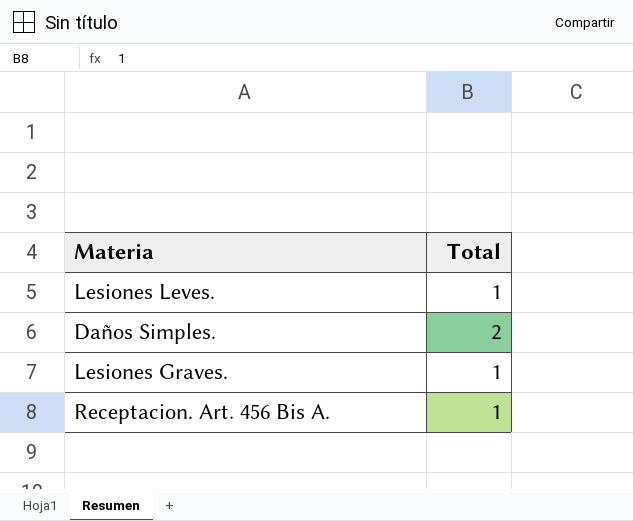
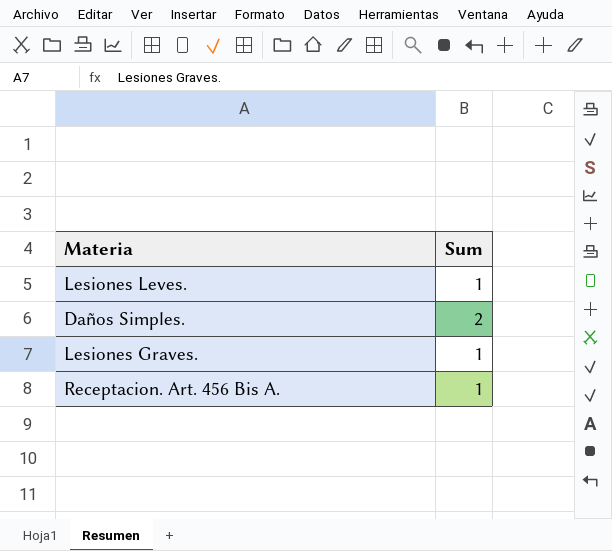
column name: Total -> Sum

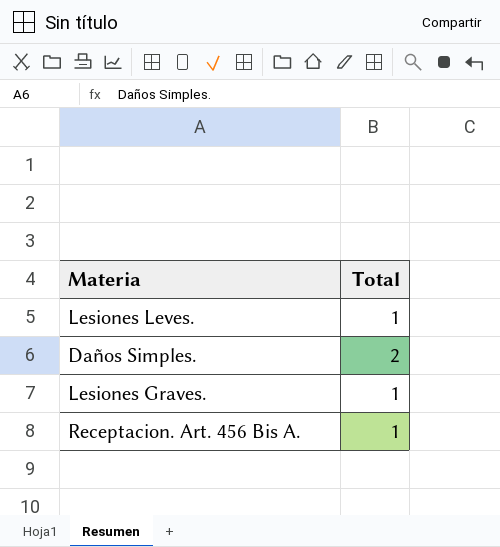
column name: Sum -> Total

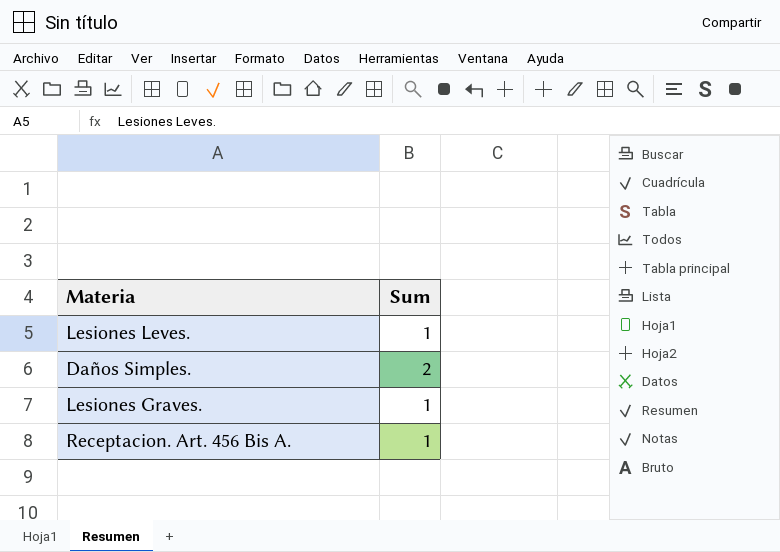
column name: Total -> Sum

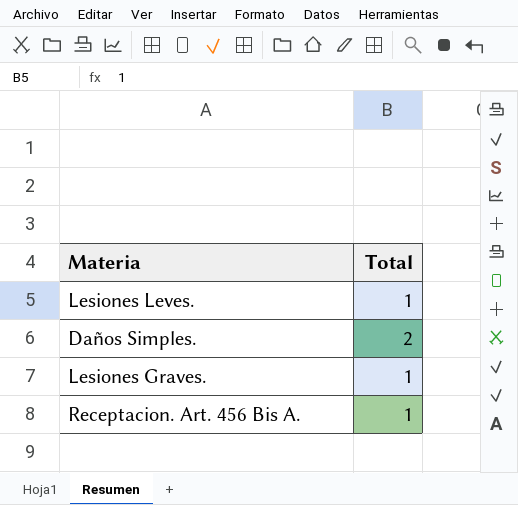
column name: Sum -> Total

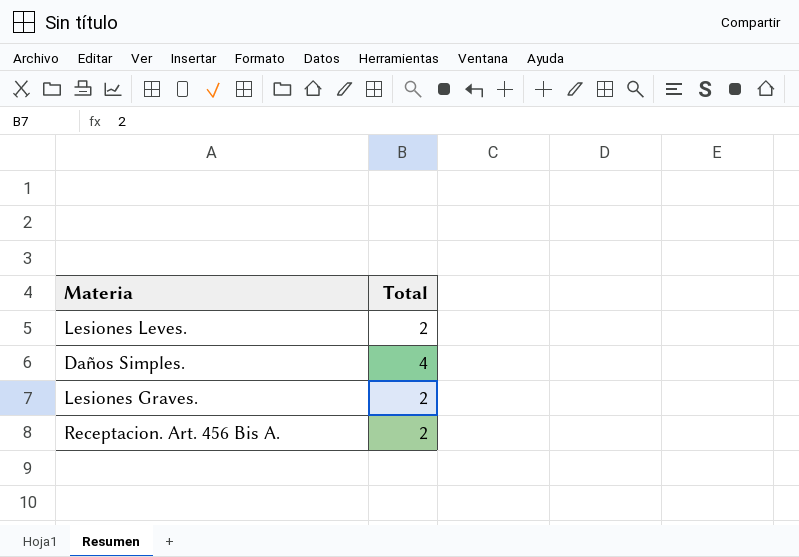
Lesiones Leves. | Total: 1 -> 2
Daños Simples. | Total: 2 -> 4
Lesiones Graves. | Total: 1 -> 2
Receptacion. Art. 456 Bis A. | Total: 1 -> 2

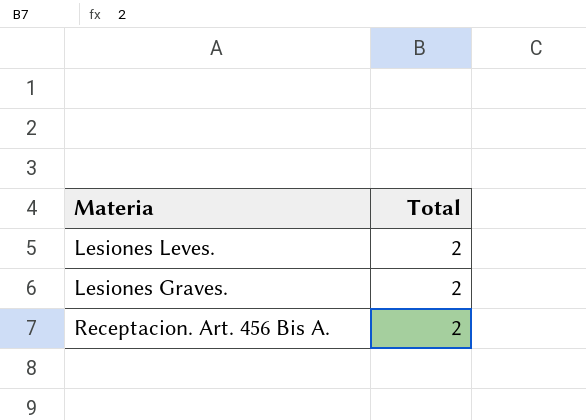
row Daños Simples.: 4 -> none

